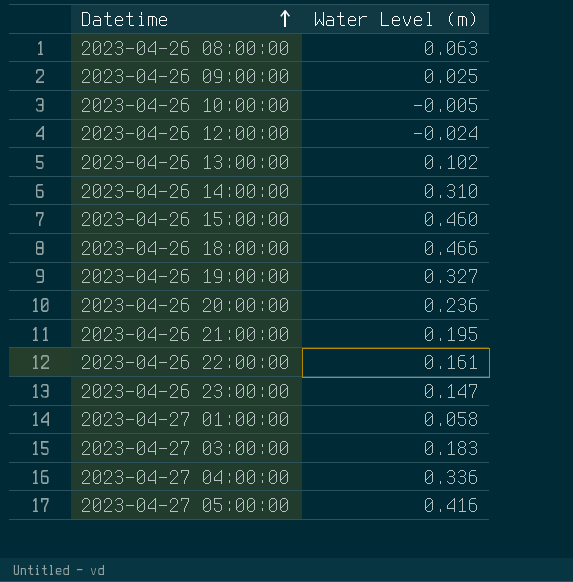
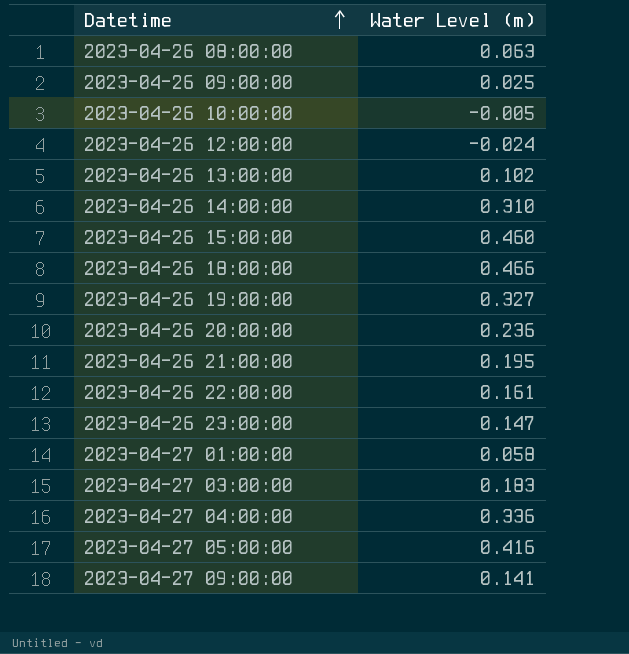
row 2023-04-27 09:00:00: none -> 0.141

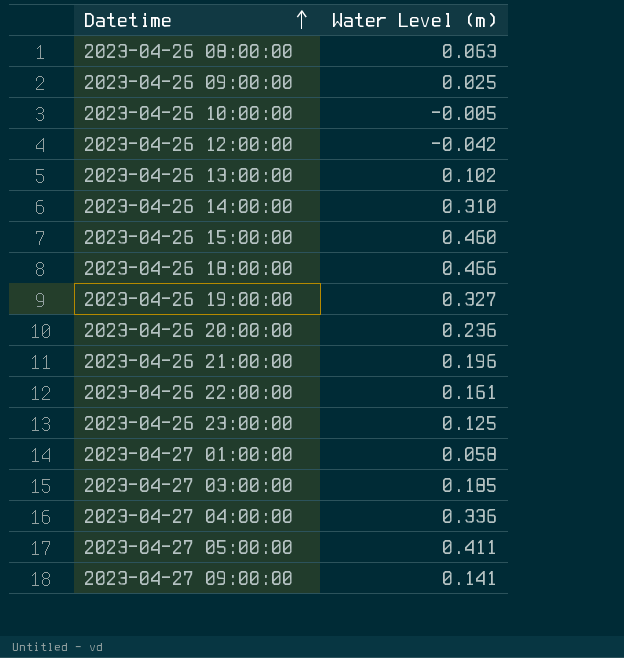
2023-04-26 12:00:00 | Water Level (m): -0.024 -> -0.042
2023-04-26 21:00:00 | Water Level (m): 0.195 -> 0.196
2023-04-26 23:00:00 | Water Level (m): 0.147 -> 0.125
2023-04-27 03:00:00 | Water Level (m): 0.183 -> 0.185
2023-04-27 05:00:00 | Water Level (m): 0.416 -> 0.411

